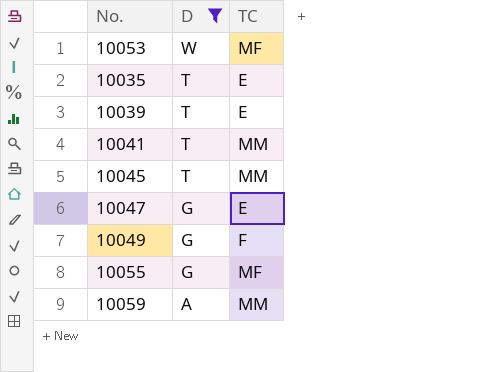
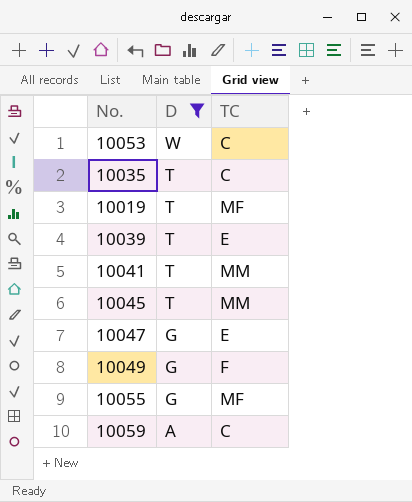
10053 | TC: MF -> C
10035 | TC: E -> C
row 10019: none -> T | MF
10059 | TC: MM -> C

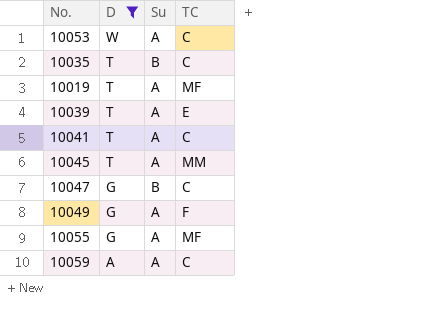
column Su | position: none -> 3
10041 | TC: MM -> C
10047 | TC: E -> C

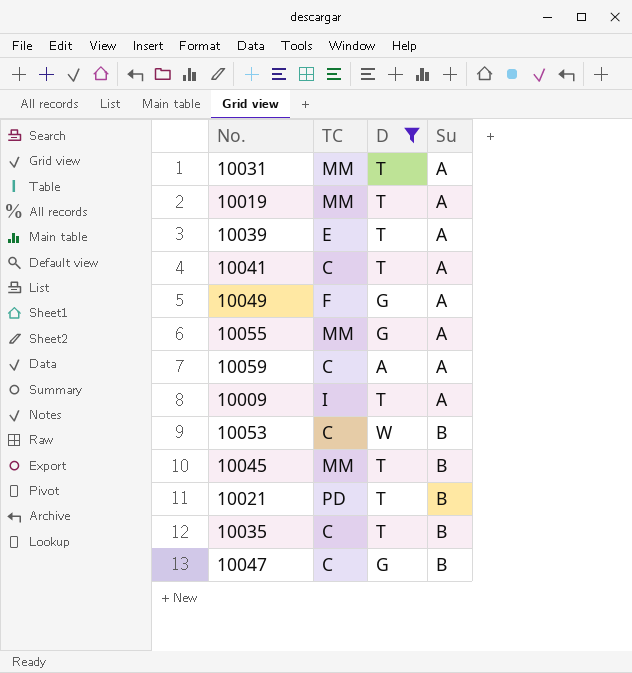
row order: D descending -> Su ascending
column TC | position: 4 -> 2
row 10031: none -> MM | T | A
10019 | TC: MF -> MM
10055 | TC: MF -> MM
row 10009: none -> I | T | A
10053 | Su: A -> B
10045 | Su: A -> B
row 10021: none -> PD | T | B

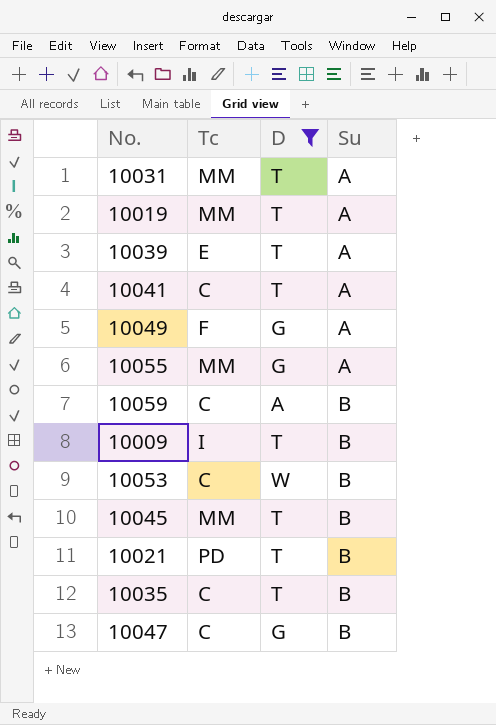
column name: TC -> Tc
10059 | Su: A -> B
10009 | Su: A -> B

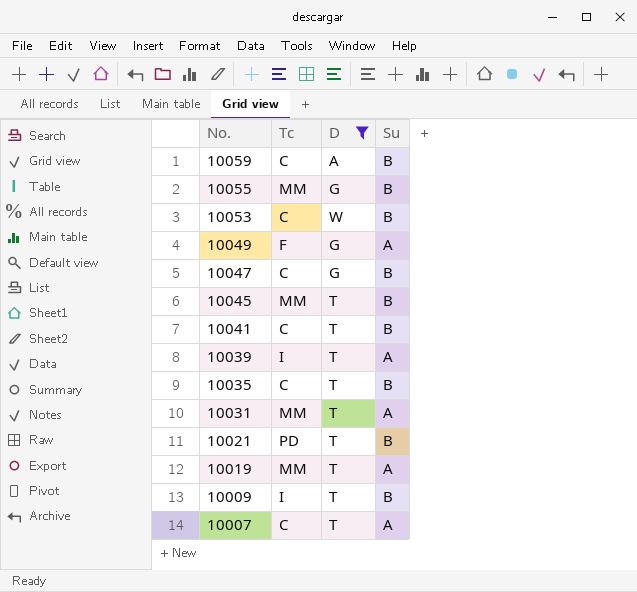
row order: Su ascending -> No. descending
10055 | Su: A -> B
10041 | Su: A -> B
10039 | Tc: E -> I
row 10007: none -> C | T | A

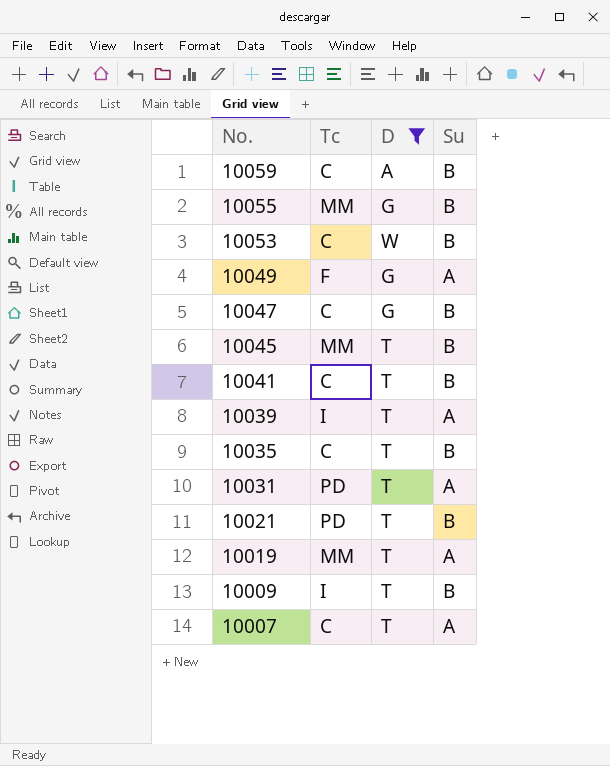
10031 | Tc: MM -> PD

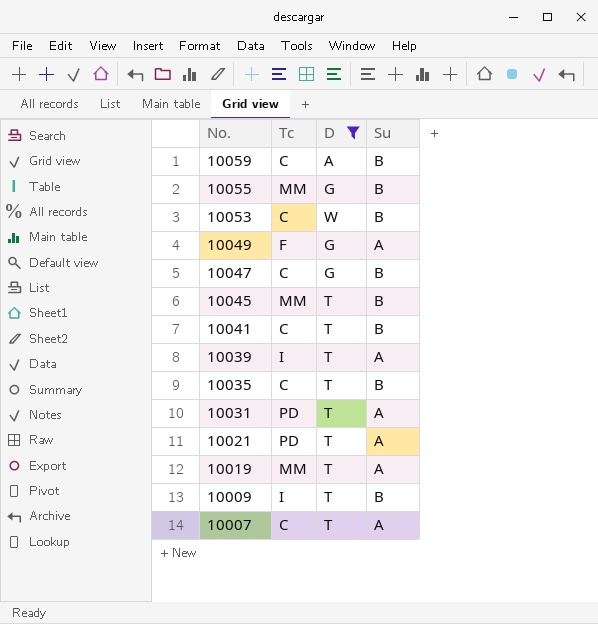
10021 | Su: B -> A

